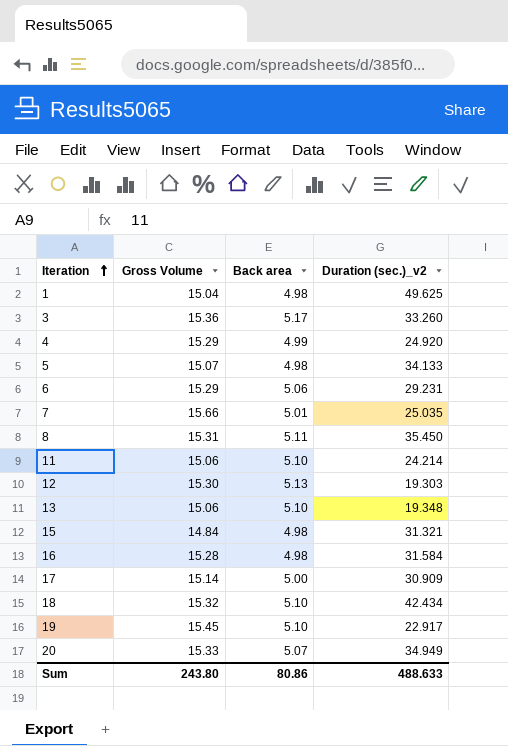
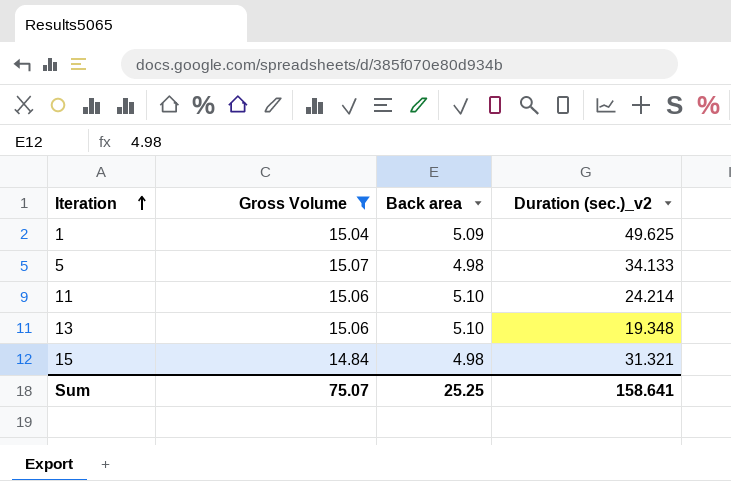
filter: none -> Gross Volume <= 15.07
1 | Back area: 4.98 -> 5.09
Sum | Gross Volume: 243.80 -> 75.07
Sum | Back area: 80.86 -> 25.25
Sum | Duration (sec.)_v2: 488.633 -> 158.641

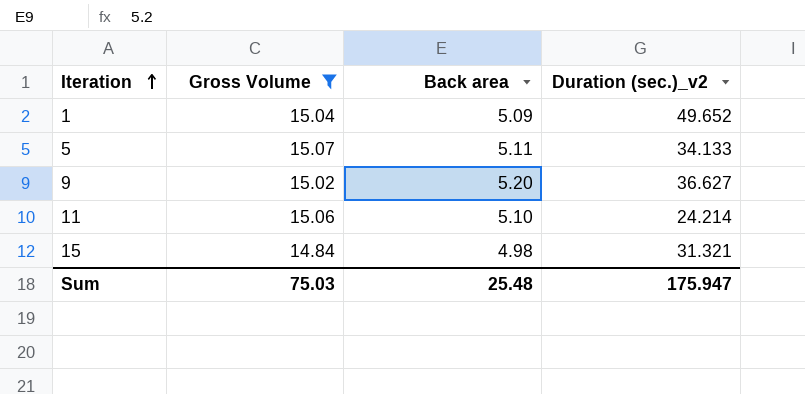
row 13: 15.06 | 5.10 | 19.348 -> none
1 | Duration (sec.)_v2: 49.625 -> 49.652
5 | Back area: 4.98 -> 5.11
row 9: none -> 15.02 | 5.20 | 36.627
Sum | Gross Volume: 75.07 -> 75.03
Sum | Back area: 25.25 -> 25.48
Sum | Duration (sec.)_v2: 158.641 -> 175.947

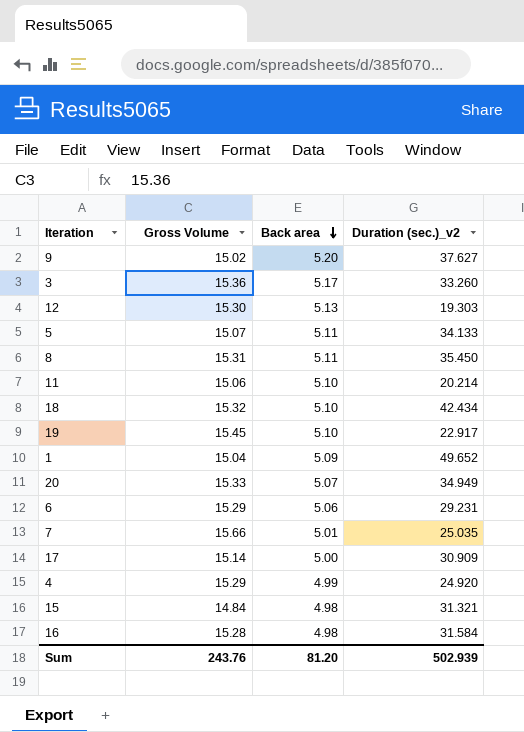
filter: Gross Volume <= 15.07 -> none
row order: Iteration ascending -> Back area descending
9 | Duration (sec.)_v2: 36.627 -> 37.627
11 | Duration (sec.)_v2: 24.214 -> 20.214
Sum | Gross Volume: 75.03 -> 243.76
Sum | Back area: 25.48 -> 81.20
Sum | Duration (sec.)_v2: 175.947 -> 502.939

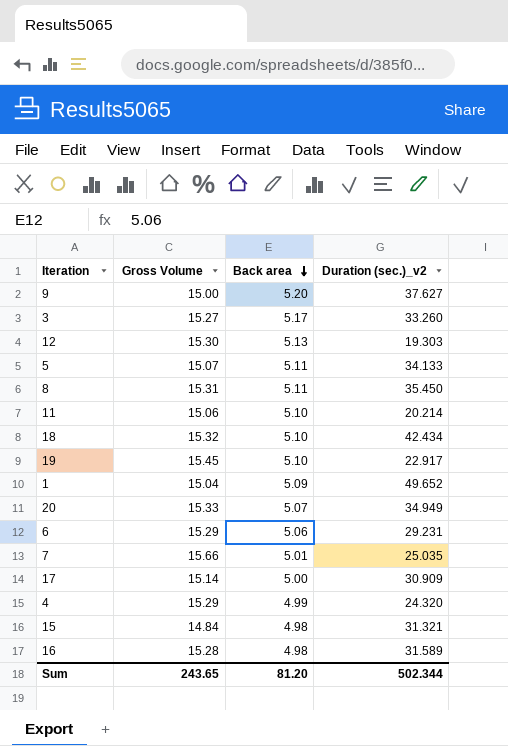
9 | Gross Volume: 15.02 -> 15.00
3 | Gross Volume: 15.36 -> 15.27
4 | Duration (sec.)_v2: 24.920 -> 24.320
16 | Duration (sec.)_v2: 31.584 -> 31.589
Sum | Gross Volume: 243.76 -> 243.65
Sum | Duration (sec.)_v2: 502.939 -> 502.344

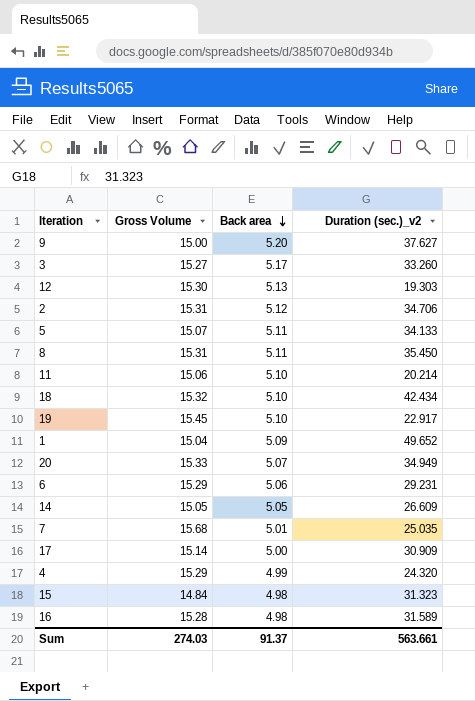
row 2: none -> 15.31 | 5.12 | 34.706
row 14: none -> 15.05 | 5.05 | 26.609
7 | Gross Volume: 15.66 -> 15.68
15 | Duration (sec.)_v2: 31.321 -> 31.323
Sum | Gross Volume: 243.65 -> 274.03
Sum | Back area: 81.20 -> 91.37
Sum | Duration (sec.)_v2: 502.344 -> 563.661

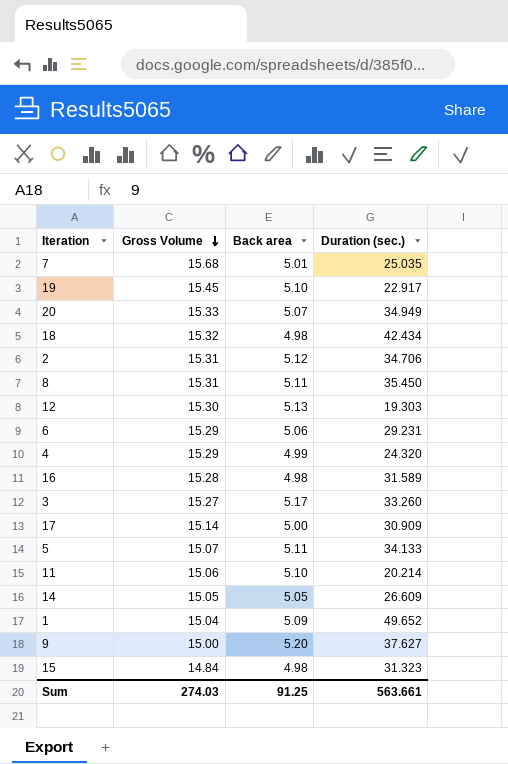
row order: Back area descending -> Gross Volume descending
column name: Duration (sec.)_v2 -> Duration (sec.)
18 | Back area: 5.10 -> 4.98
Sum | Back area: 91.37 -> 91.25

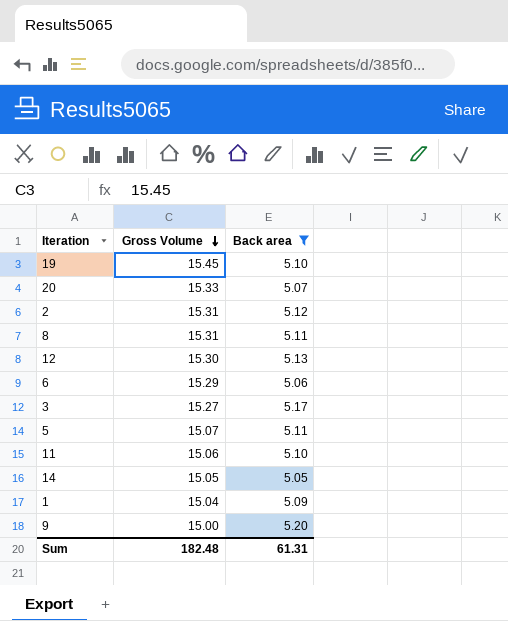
filter: none -> Back area >= 5.05
column Duration (sec.) | position: 4 -> none
Sum | Gross Volume: 274.03 -> 182.48
Sum | Back area: 91.25 -> 61.31

